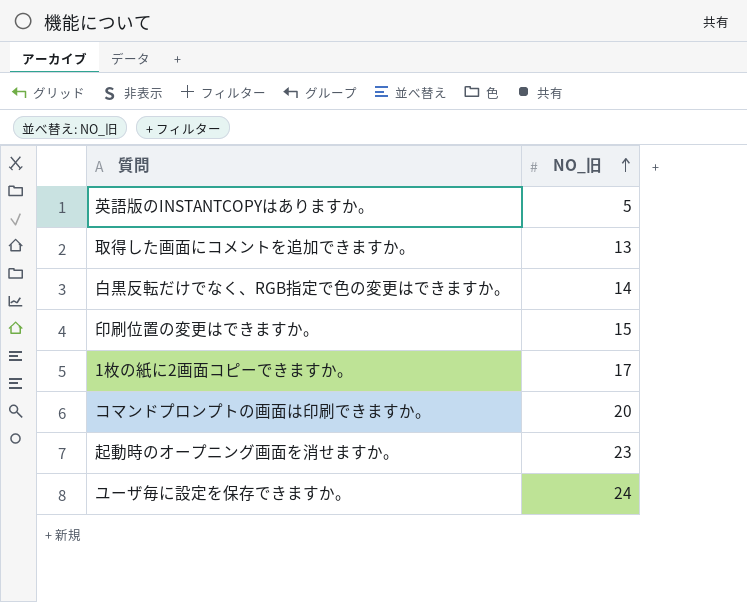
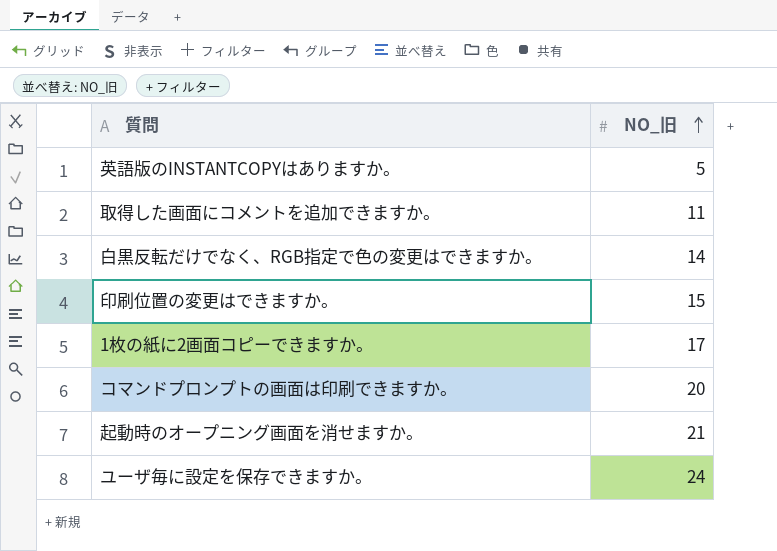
取得した画面にコメントを追加できますか。 | NO_旧: 13 -> 11
起動時のオープニング画面を消せますか。 | NO_旧: 23 -> 21

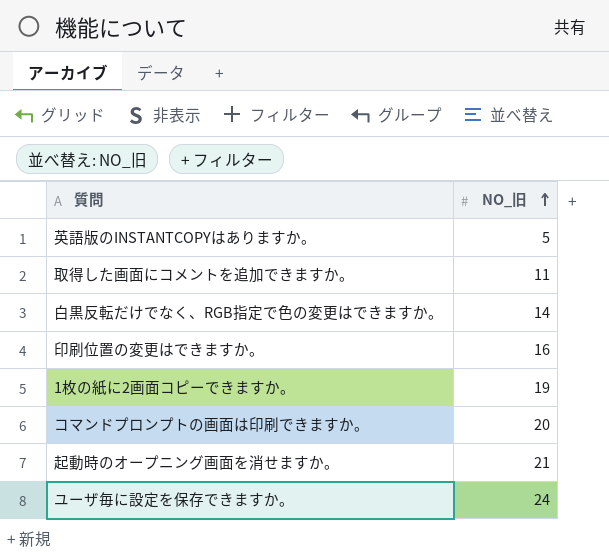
印刷位置の変更はできますか。 | NO_旧: 15 -> 16
1枚の紙に2画面コピーできますか。 | NO_旧: 17 -> 19

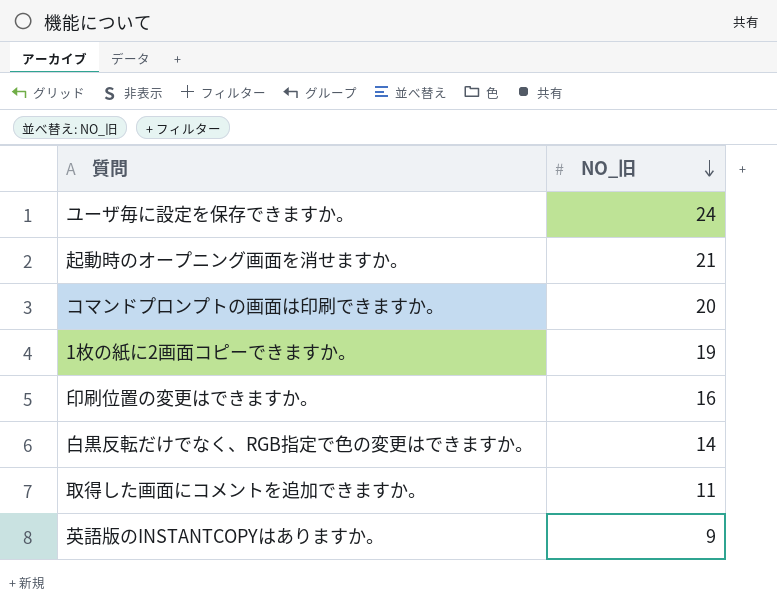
row order: NO_旧 ascending -> NO_旧 descending
英語版のINSTANTCOPYはありますか。 | NO_旧: 5 -> 9

